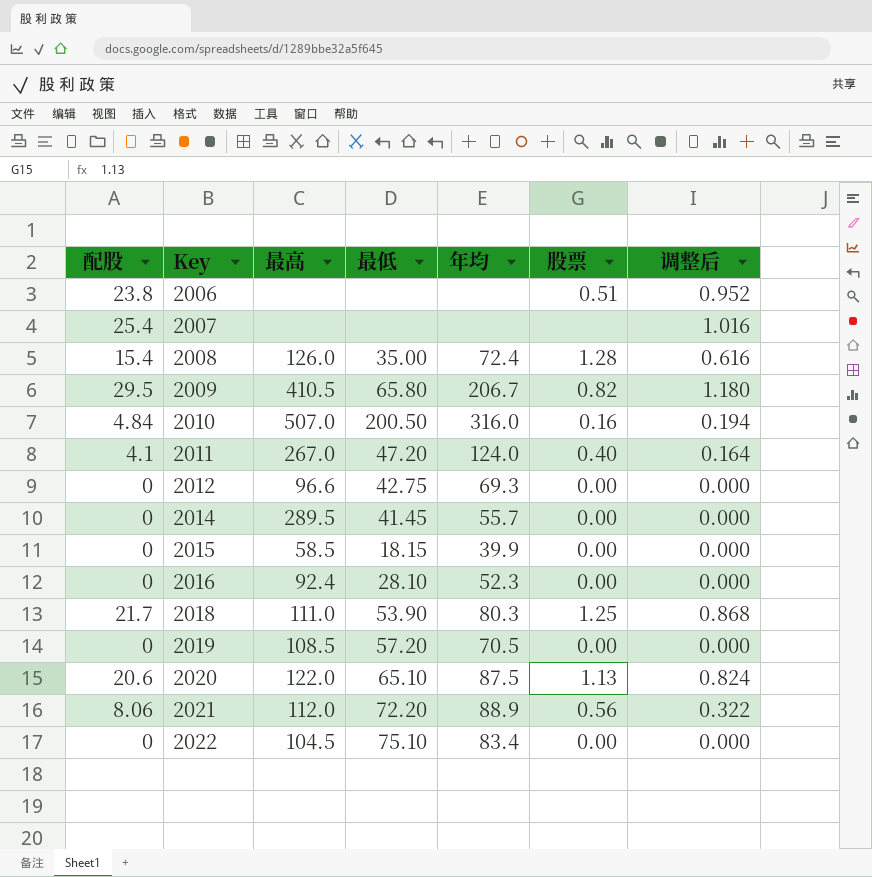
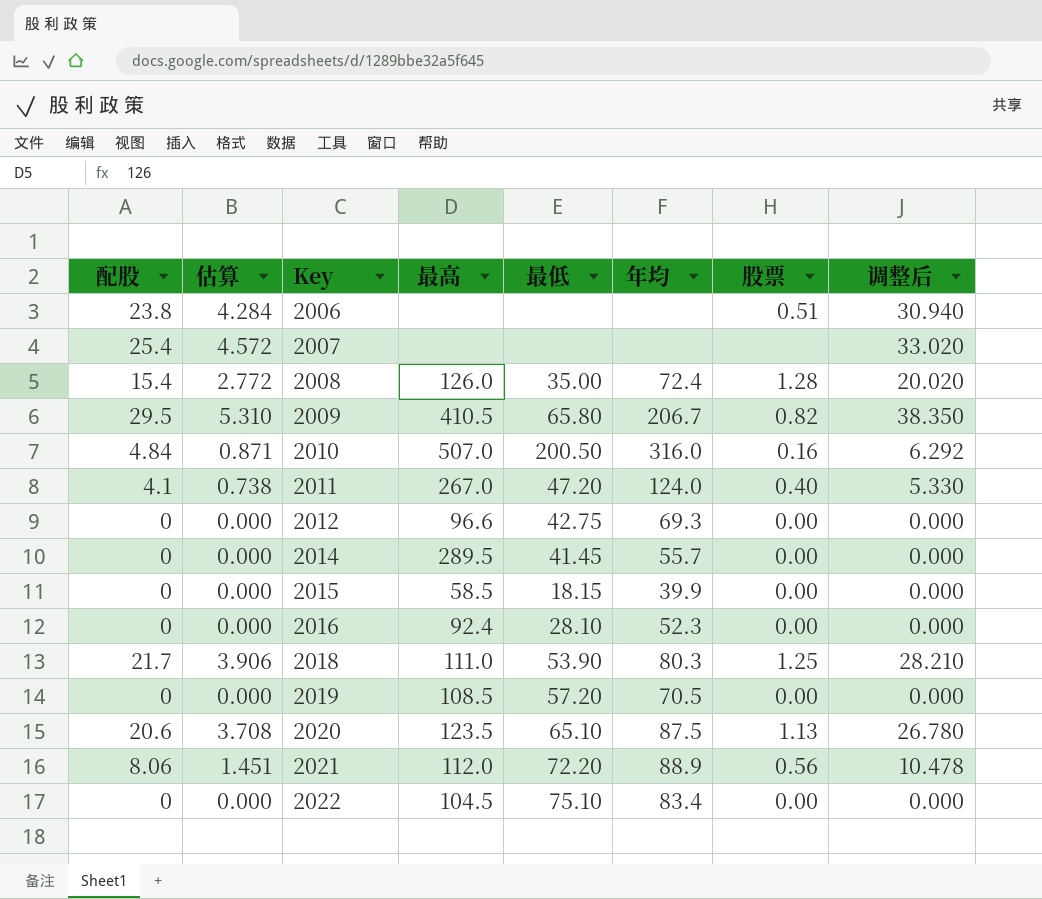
column 估算 | formula: none -> [配股] * 0.18
column 调整后 | formula: [配股] * 0.04 -> [配股] * 1.3
2020 | 最高: 122.0 -> 123.5

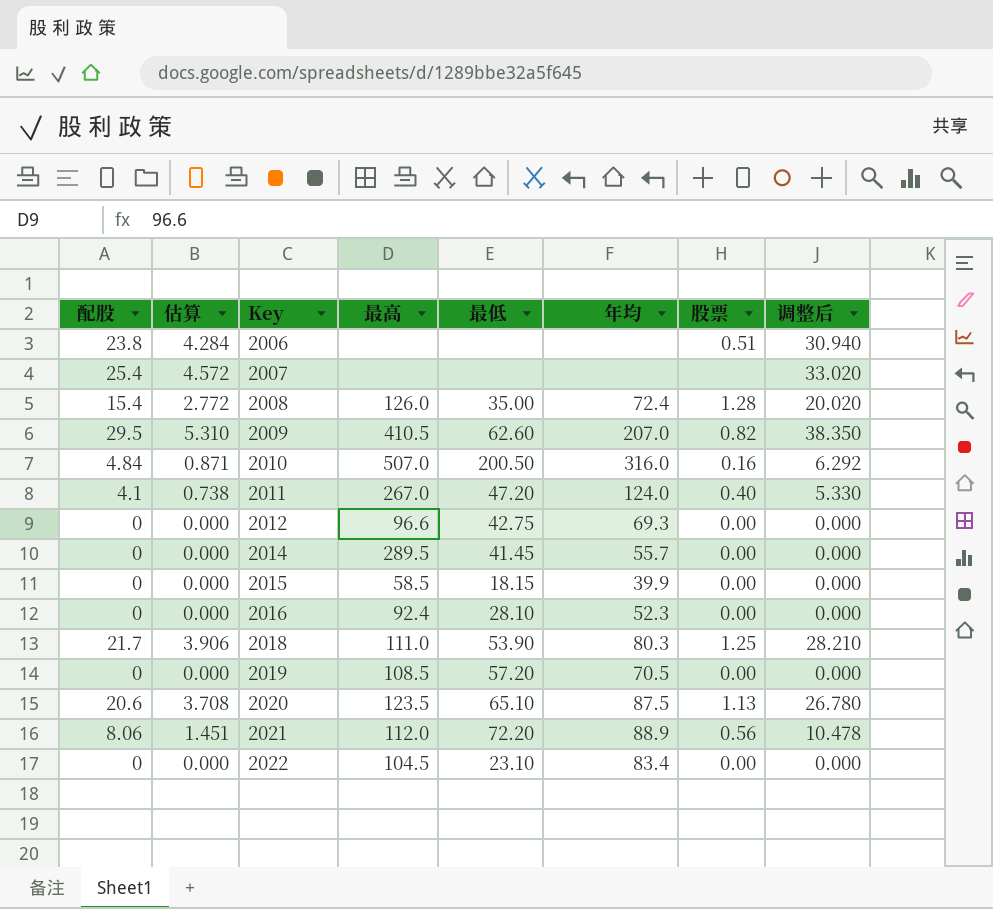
2009 | 最低: 65.80 -> 62.60
2009 | 年均: 206.7 -> 207.0
2022 | 最低: 75.10 -> 23.10

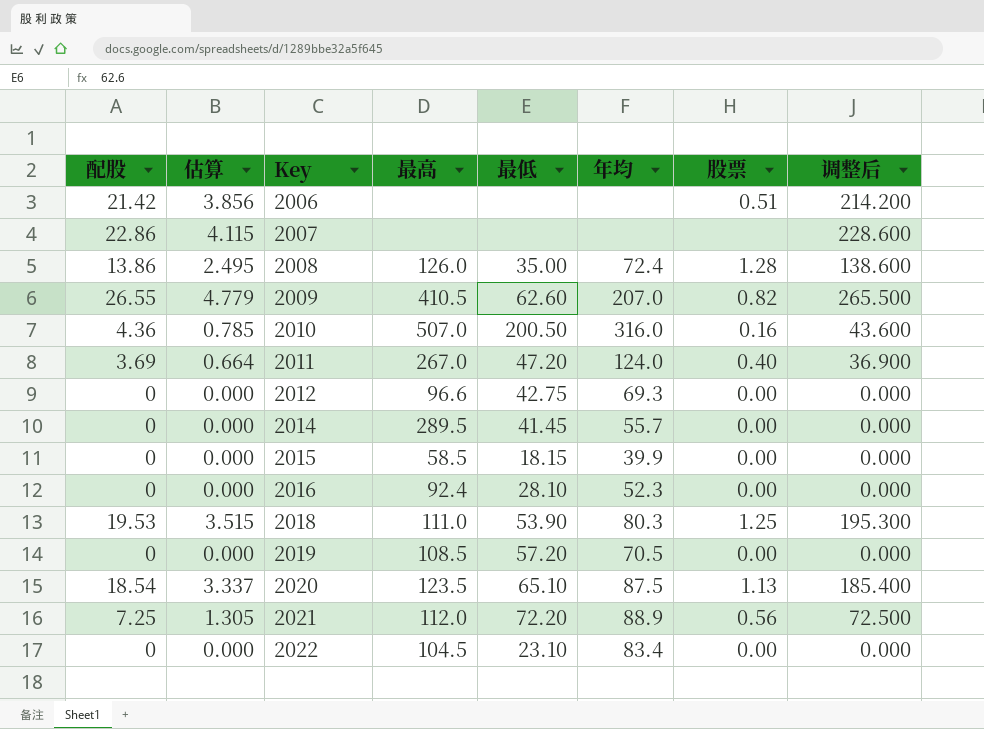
column 调整后 | formula: [配股] * 1.3 -> [配股] * 10
2006 | 配股: 23.8 -> 21.42
2006 | 估算: 4.284 -> 3.856
2007 | 配股: 25.4 -> 22.86
2007 | 估算: 4.572 -> 4.115
2008 | 配股: 15.4 -> 13.86
2008 | 估算: 2.772 -> 2.495
2009 | 配股: 29.5 -> 26.55
2009 | 估算: 5.310 -> 4.779
2010 | 配股: 4.84 -> 4.36
2010 | 估算: 0.871 -> 0.785
2011 | 配股: 4.1 -> 3.69
2011 | 估算: 0.738 -> 0.664
2018 | 配股: 21.7 -> 19.53
2018 | 估算: 3.906 -> 3.515
2020 | 配股: 20.6 -> 18.54
2020 | 估算: 3.708 -> 3.337
2021 | 配股: 8.06 -> 7.25
2021 | 估算: 1.451 -> 1.305

